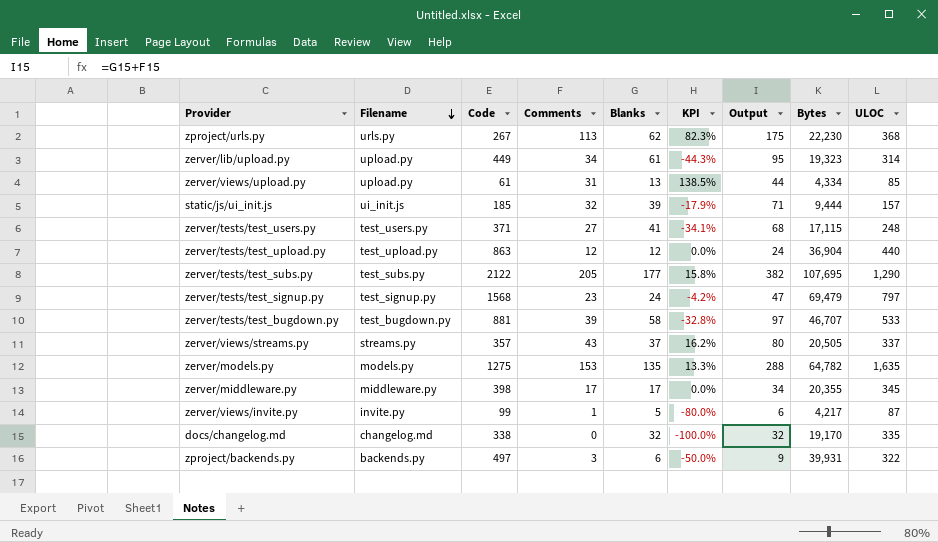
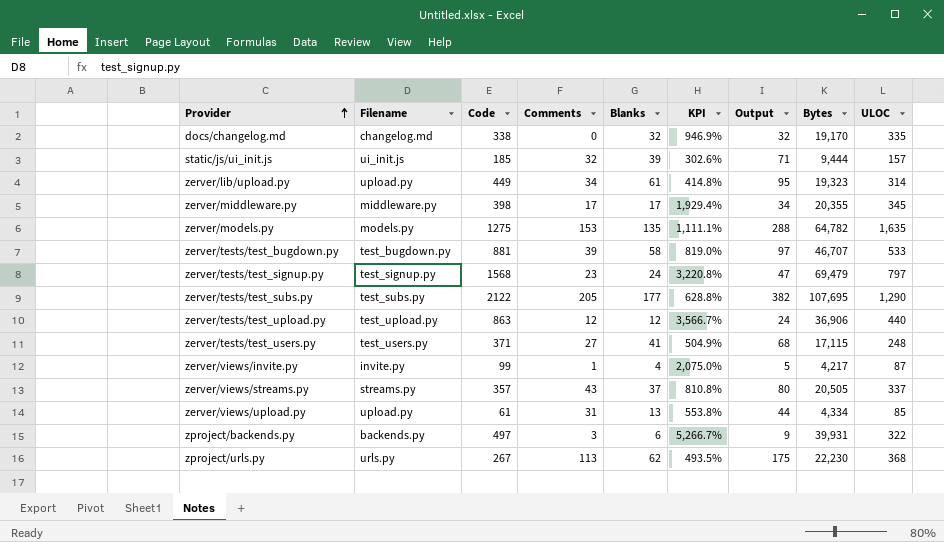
row order: Filename descending -> Provider ascending
column KPI | formula: ([Comments] - [Blanks]) / [Blanks] -> ([ULOC] - [Blanks]) / [Blanks]
zerver/tests/test_upload.py | Bytes: 36,904 -> 36,906
zerver/views/invite.py | Blanks: 5 -> 4
zerver/views/invite.py | Output: 6 -> 5

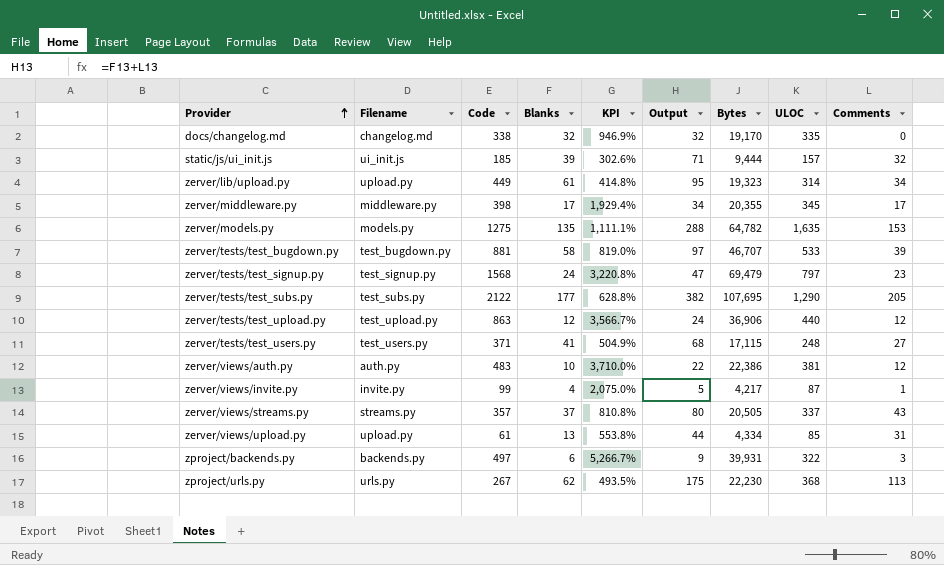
column Comments | position: 4 -> 9
row zerver/views/auth.py: none -> auth.py | 483 | 10 | 3,710.0% | 22 | 22,386 | 381 | 12

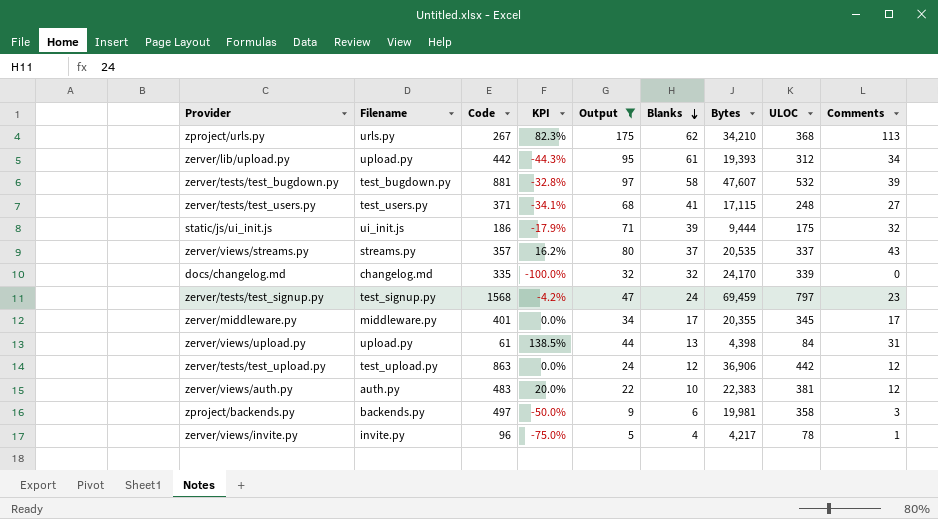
filter: none -> Output <= 175
row order: Provider ascending -> Blanks descending
column KPI | formula: ([ULOC] - [Blanks]) / [Blanks] -> ([Comments] - [Blanks]) / [Blanks]
column Blanks | position: 4 -> 6
zproject/urls.py | Bytes: 22,230 -> 34,210
zerver/lib/upload.py | Code: 449 -> 442
zerver/lib/upload.py | Bytes: 19,323 -> 19,393
zerver/lib/upload.py | ULOC: 314 -> 312
zerver/tests/test_bugdown.py | Bytes: 46,707 -> 47,607
zerver/tests/test_bugdown.py | ULOC: 533 -> 532
static/js/ui_init.js | Code: 185 -> 186
static/js/ui_init.js | ULOC: 157 -> 175
zerver/views/streams.py | Bytes: 20,505 -> 20,535
docs/changelog.md | Code: 338 -> 335
docs/changelog.md | Bytes: 19,170 -> 24,170
docs/changelog.md | ULOC: 335 -> 339
zerver/tests/test_signup.py | Bytes: 69,479 -> 69,459
zerver/middleware.py | Code: 398 -> 401
zerver/views/upload.py | Bytes: 4,334 -> 4,398
zerver/views/upload.py | ULOC: 85 -> 84
zerver/tests/test_upload.py | ULOC: 440 -> 442
zerver/views/auth.py | Bytes: 22,386 -> 22,383
zproject/backends.py | Bytes: 39,931 -> 19,981
zproject/backends.py | ULOC: 322 -> 358
zerver/views/invite.py | Code: 99 -> 96
zerver/views/invite.py | ULOC: 87 -> 78

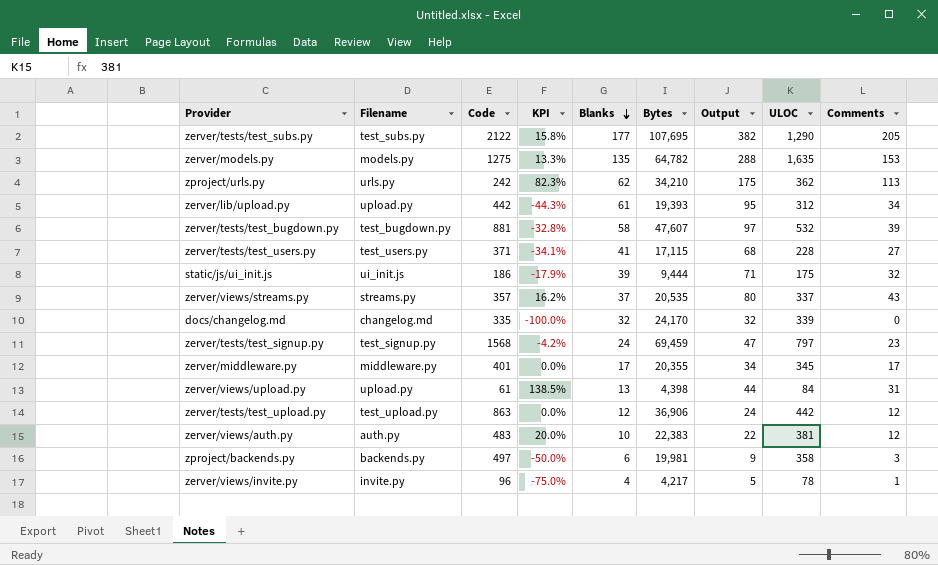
filter: Output <= 175 -> none
column Output | position: 5 -> 7
zproject/urls.py | Code: 267 -> 242
zproject/urls.py | ULOC: 368 -> 362
zerver/tests/test_users.py | ULOC: 248 -> 228

